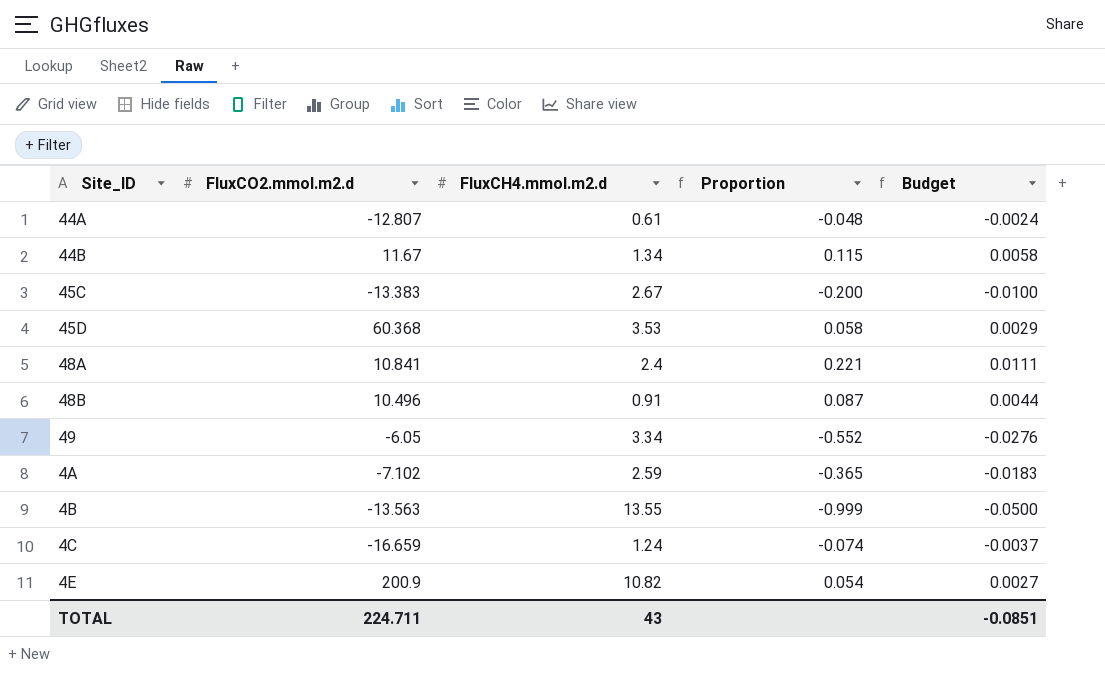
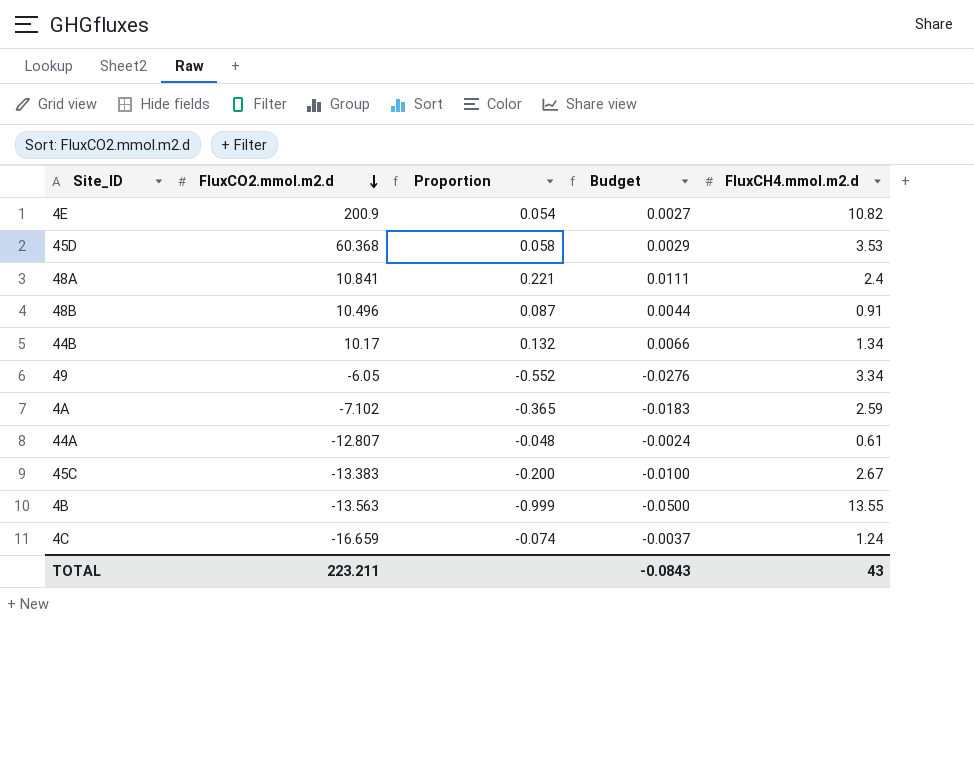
row order: none -> FluxCO2.mmol.m2.d descending
column FluxCH4.mmol.m2.d | position: 3 -> 5
44B | FluxCO2.mmol.m2.d: 11.67 -> 10.17
44B | Proportion: 0.115 -> 0.132
44B | Budget: 0.0058 -> 0.0066
TOTAL | FluxCO2.mmol.m2.d: 224.711 -> 223.211
TOTAL | Budget: -0.0851 -> -0.0843

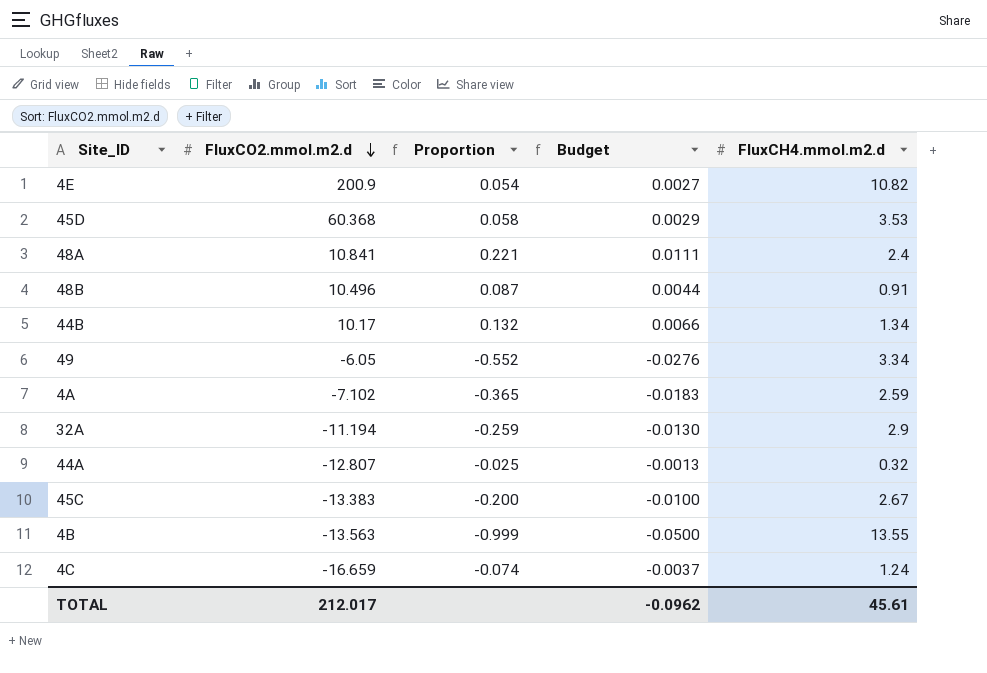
row 32A: none -> -11.194 | -0.259 | -0.0130 | 2.9
44A | Proportion: -0.048 -> -0.025
44A | Budget: -0.0024 -> -0.0013
44A | FluxCH4.mmol.m2.d: 0.61 -> 0.32
TOTAL | FluxCO2.mmol.m2.d: 223.211 -> 212.017
TOTAL | Budget: -0.0843 -> -0.0962
TOTAL | FluxCH4.mmol.m2.d: 43 -> 45.61

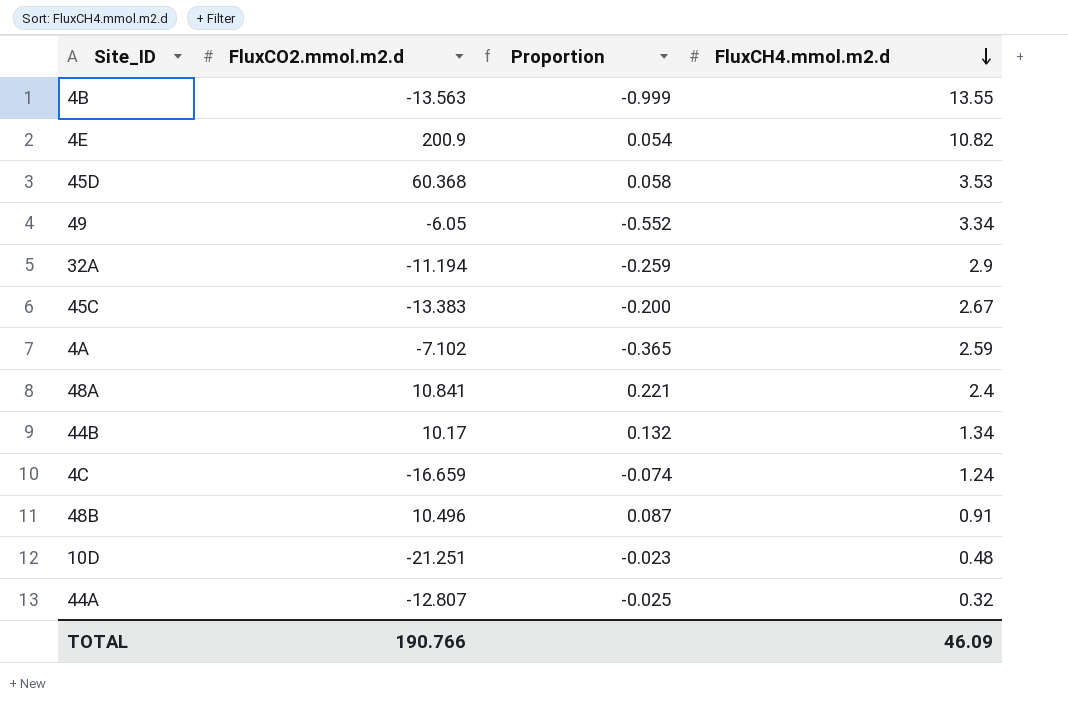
row order: FluxCO2.mmol.m2.d descending -> FluxCH4.mmol.m2.d descending
column Budget | formula: [Proportion] * 0.05 -> none
row 10D: none -> -21.251 | -0.023 | 0.48
TOTAL | FluxCO2.mmol.m2.d: 212.017 -> 190.766
TOTAL | FluxCH4.mmol.m2.d: 45.61 -> 46.09

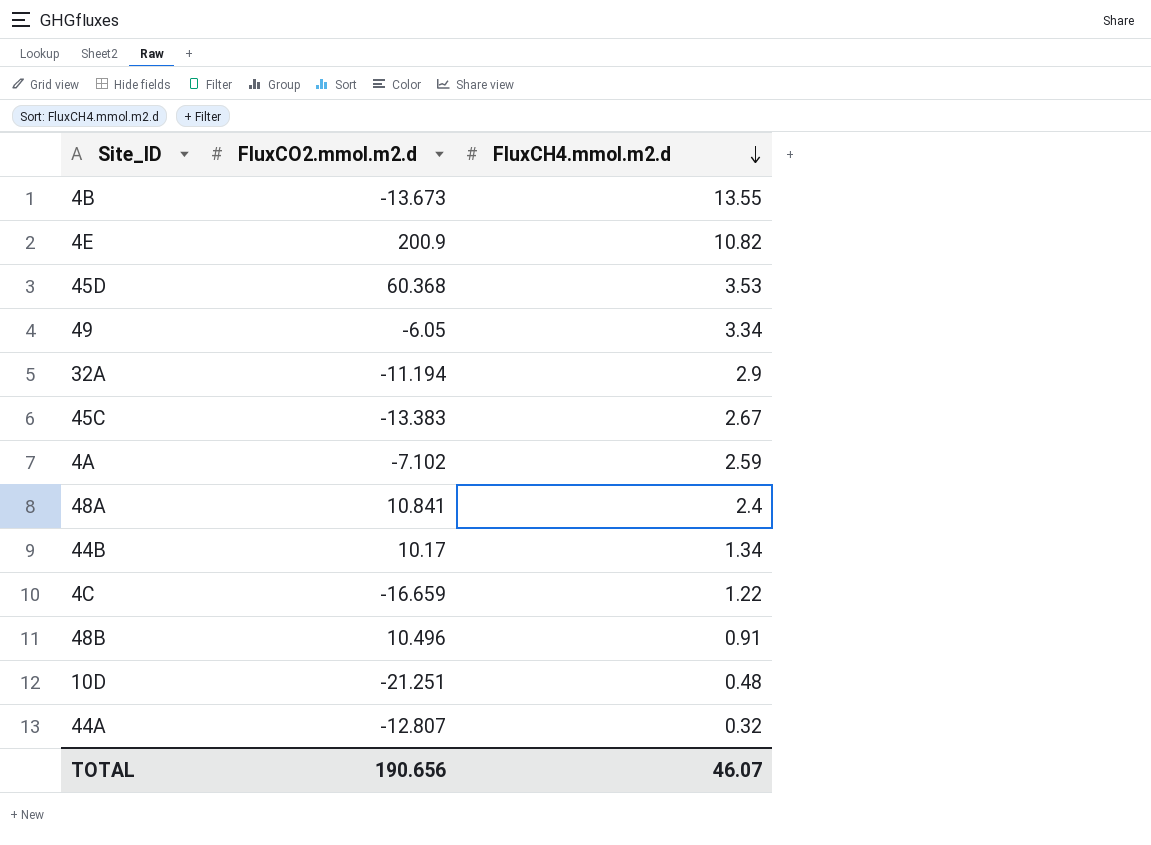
column Proportion | formula: [FluxCH4.mmol.m2.d] / [FluxCO2.mmol.m2.d] -> none
4B | FluxCO2.mmol.m2.d: -13.563 -> -13.673
4C | FluxCH4.mmol.m2.d: 1.24 -> 1.22
TOTAL | FluxCO2.mmol.m2.d: 190.766 -> 190.656
TOTAL | FluxCH4.mmol.m2.d: 46.09 -> 46.07

